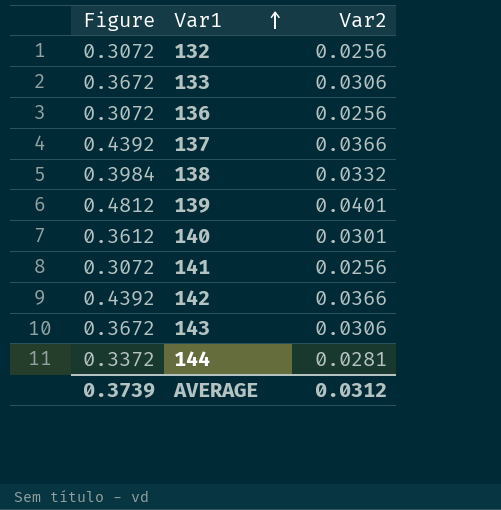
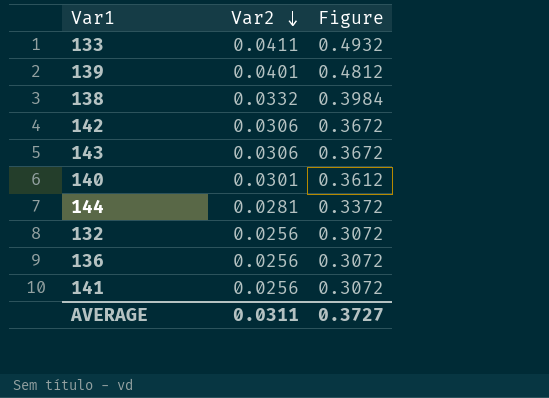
row order: Var1 ascending -> Var2 descending
column Figure | position: 1 -> 3
row 137: 0.4392 | 0.0366 -> none
133 | Var2: 0.0306 -> 0.0411
133 | Figure: 0.3672 -> 0.4932
142 | Var2: 0.0366 -> 0.0306
142 | Figure: 0.4392 -> 0.3672
AVERAGE | Var2: 0.0312 -> 0.0311
AVERAGE | Figure: 0.3739 -> 0.3727

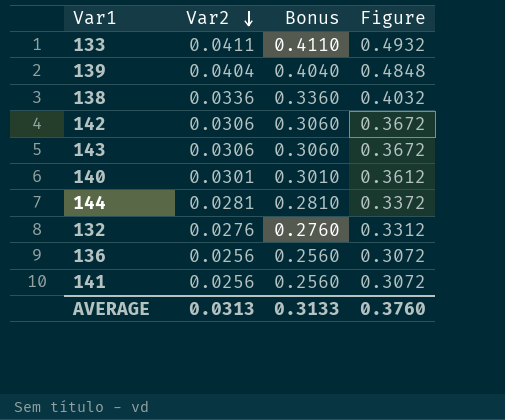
column Bonus | formula: none -> [Var2] * 10
139 | Var2: 0.0401 -> 0.0404
139 | Figure: 0.4812 -> 0.4848
138 | Var2: 0.0332 -> 0.0336
138 | Figure: 0.3984 -> 0.4032
132 | Var2: 0.0256 -> 0.0276
132 | Figure: 0.3072 -> 0.3312
AVERAGE | Var2: 0.0311 -> 0.0313
AVERAGE | Figure: 0.3727 -> 0.3760

